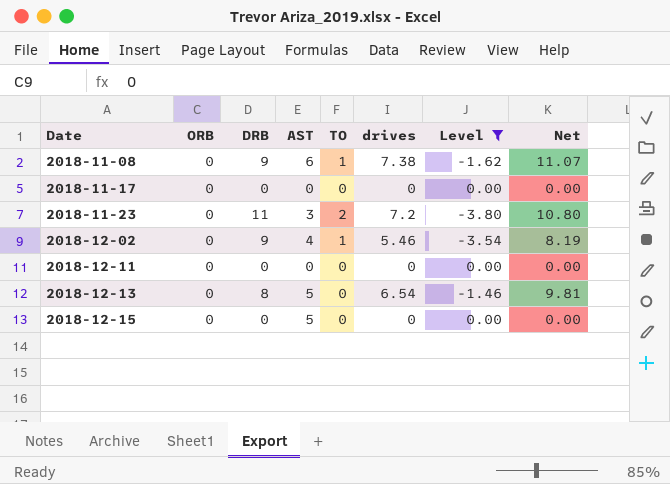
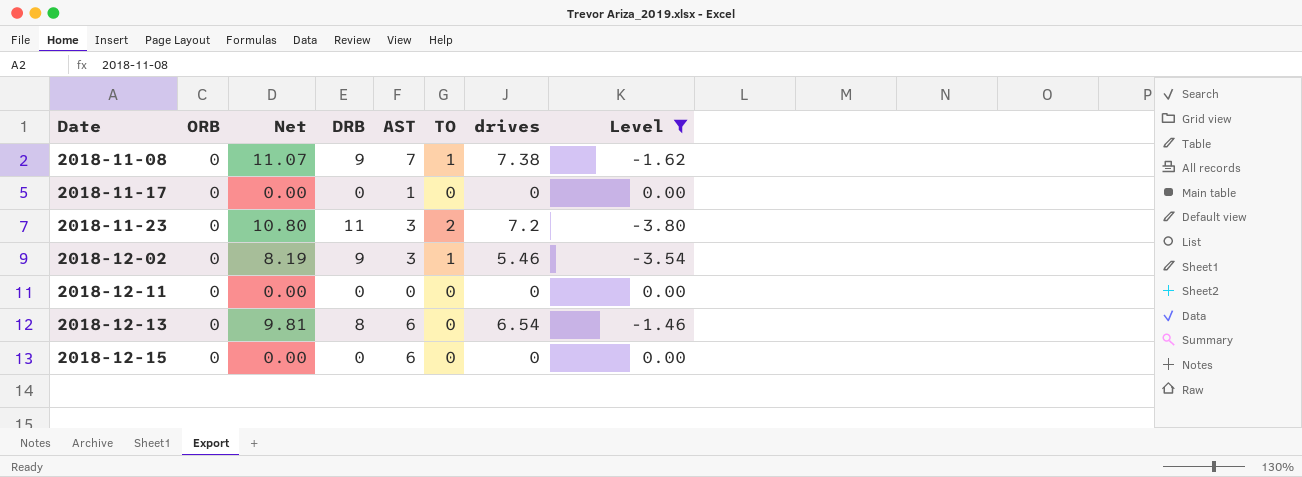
column Net | position: 8 -> 3
2018-11-08 | AST: 6 -> 7
2018-11-17 | AST: 0 -> 1
2018-12-02 | AST: 4 -> 3
2018-12-13 | AST: 5 -> 6
2018-12-15 | AST: 5 -> 6

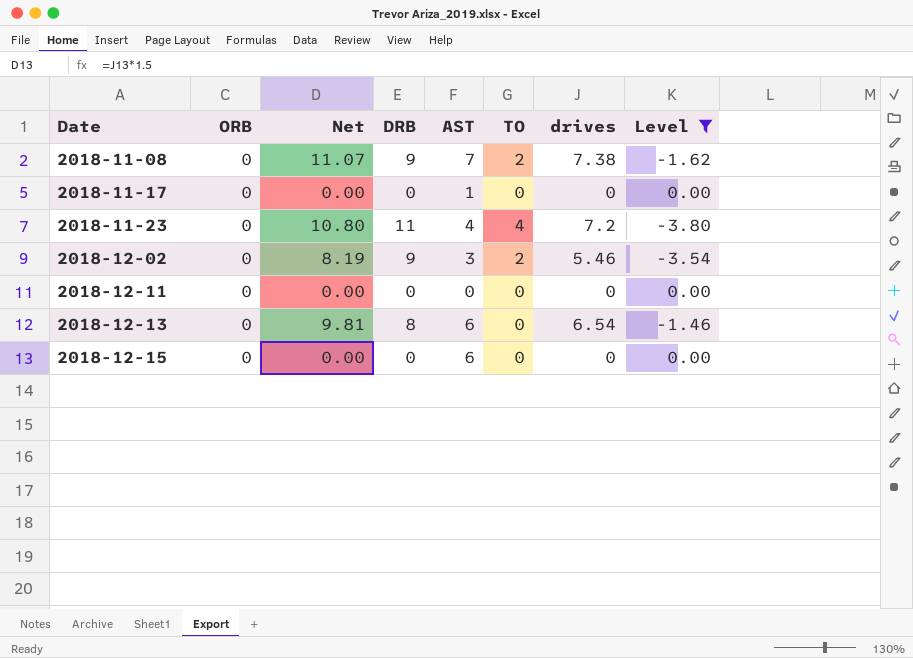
2018-11-08 | TO: 1 -> 2
2018-11-23 | AST: 3 -> 4
2018-11-23 | TO: 2 -> 4
2018-12-02 | TO: 1 -> 2

